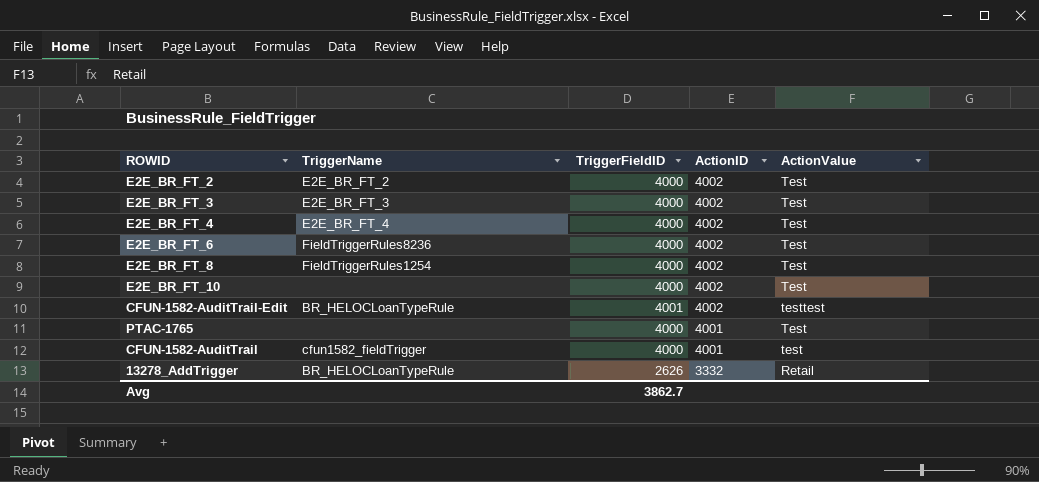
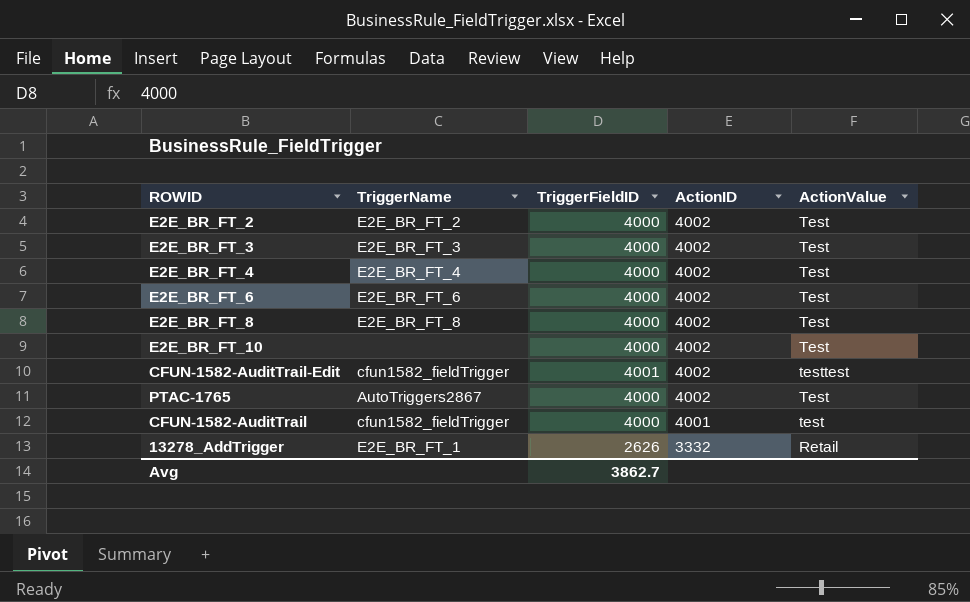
E2E_BR_FT_6 | TriggerName: FieldTriggerRules8236 -> E2E_BR_FT_6
E2E_BR_FT_8 | TriggerName: FieldTriggerRules1254 -> E2E_BR_FT_8
CFUN-1582-AuditTrail-Edit | TriggerName: BR_HELOCLoanTypeRule -> cfun1582_fieldTrigger
PTAC-1765 | TriggerName: none -> AutoTriggers2867
PTAC-1765 | ActionID: 4001 -> 4002
13278_AddTrigger | TriggerName: BR_HELOCLoanTypeRule -> E2E_BR_FT_1

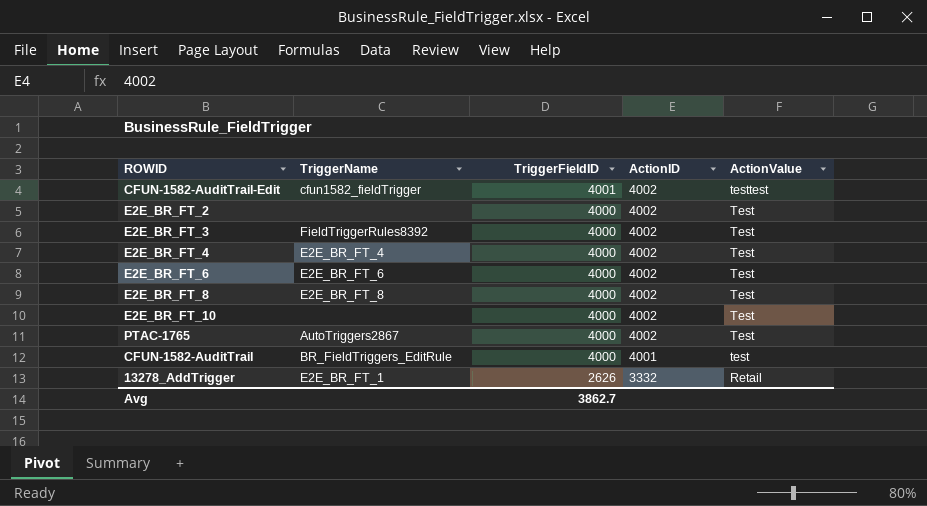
row order: ActionID descending -> TriggerFieldID descending
E2E_BR_FT_2 | TriggerName: E2E_BR_FT_2 -> none
E2E_BR_FT_3 | TriggerName: E2E_BR_FT_3 -> FieldTriggerRules8392
CFUN-1582-AuditTrail | TriggerName: cfun1582_fieldTrigger -> BR_FieldTriggers_EditRule

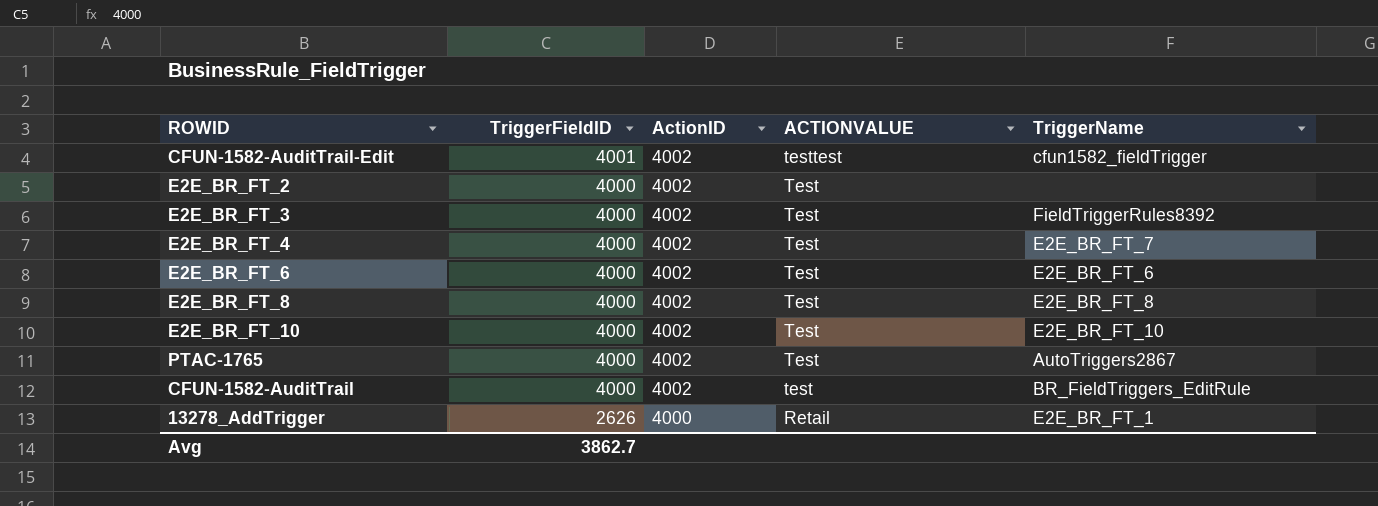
column name: ActionValue -> ACTIONVALUE
column TriggerName | position: 2 -> 5
E2E_BR_FT_4 | TriggerName: E2E_BR_FT_4 -> E2E_BR_FT_7
E2E_BR_FT_10 | TriggerName: none -> E2E_BR_FT_10
CFUN-1582-AuditTrail | ActionID: 4001 -> 4002
13278_AddTrigger | ActionID: 3332 -> 4000

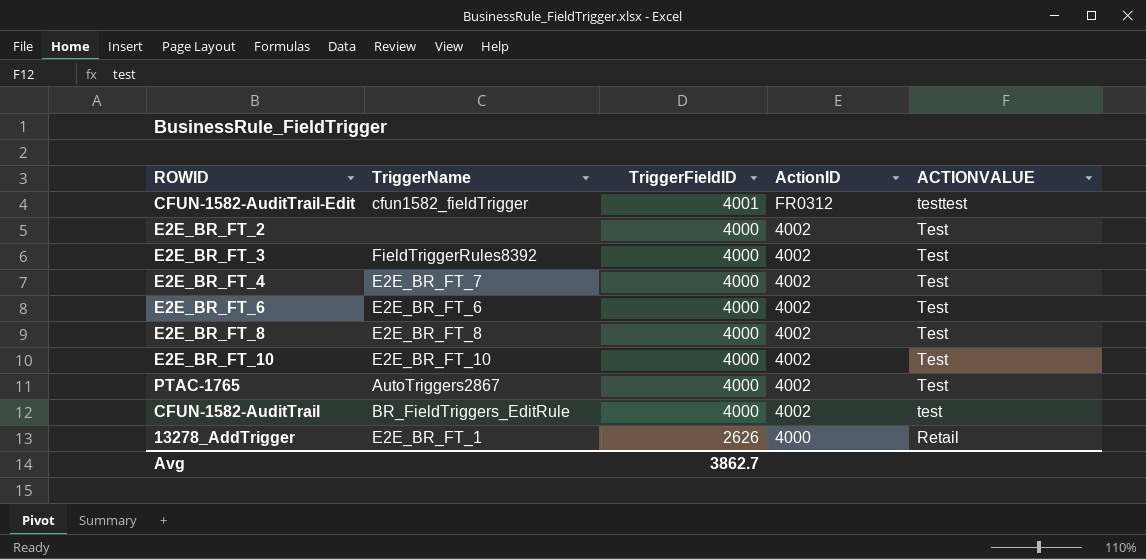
column TriggerName | position: 5 -> 2
CFUN-1582-AuditTrail-Edit | ActionID: 4002 -> FR0312

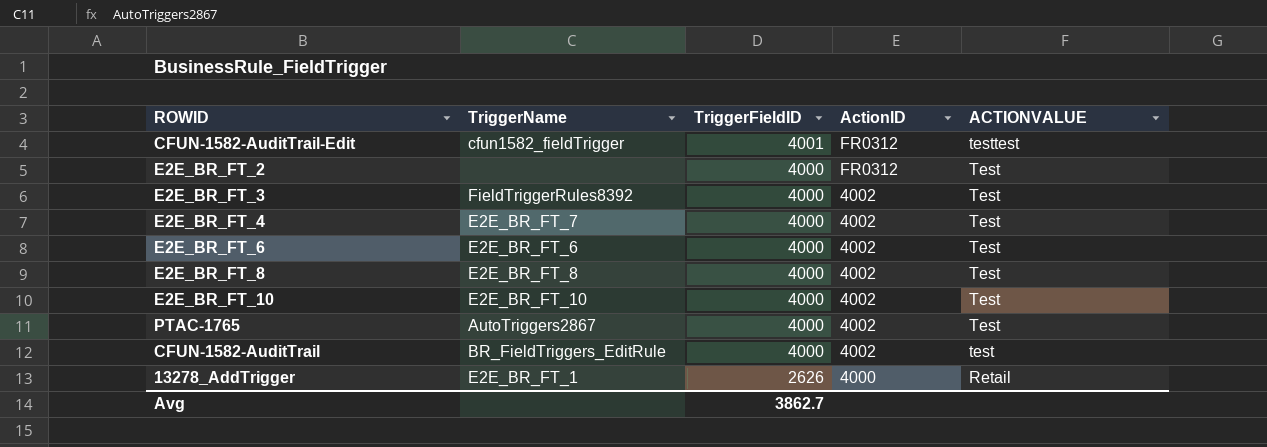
E2E_BR_FT_2 | ActionID: 4002 -> FR0312

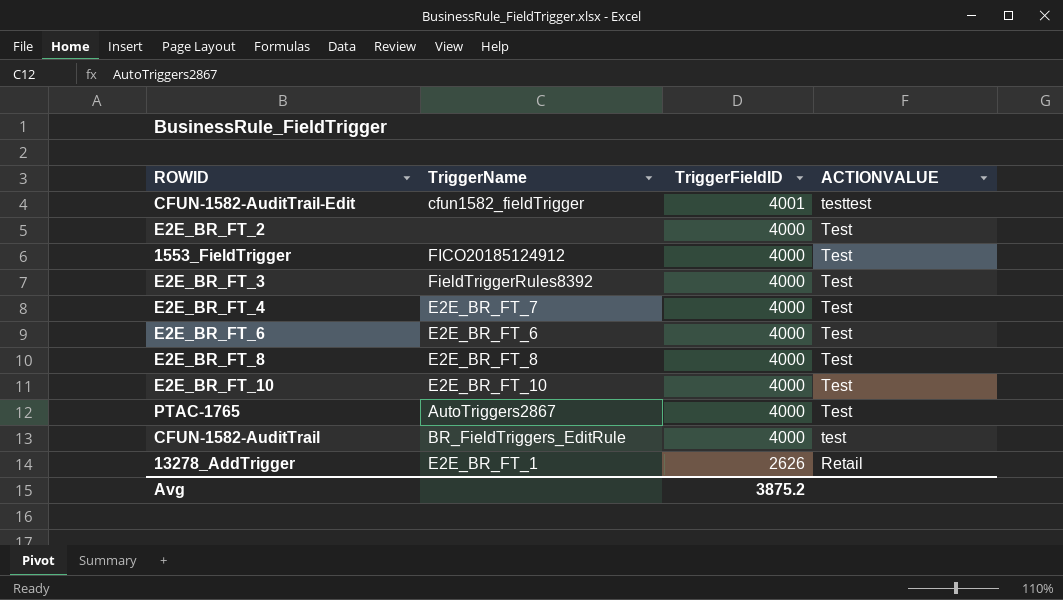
column ActionID | position: 4 -> none
row 1553_FieldTrigger: none -> FICO20185124912 | 4000 | Test
Avg | TriggerFieldID: 3862.7 -> 3875.2

